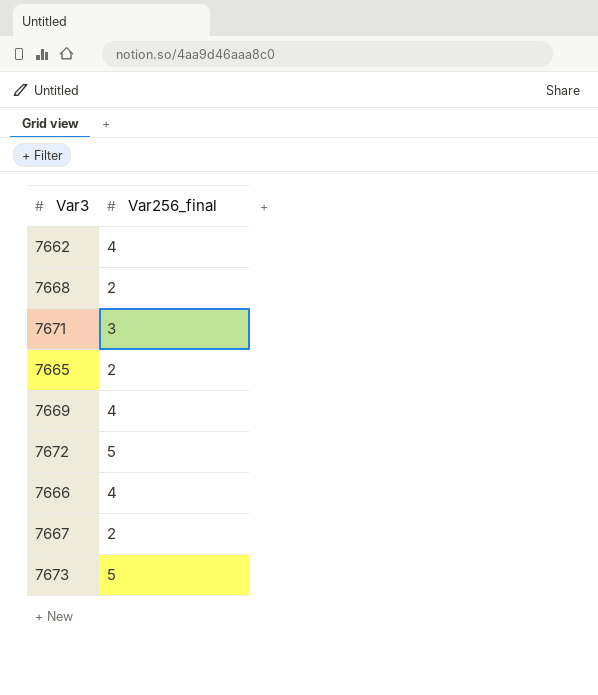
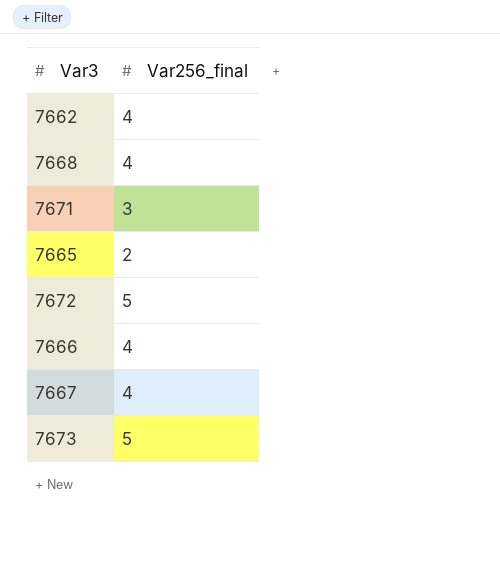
row 7669: 4 -> none
7668 | Var256_final: 2 -> 4
7667 | Var256_final: 2 -> 4

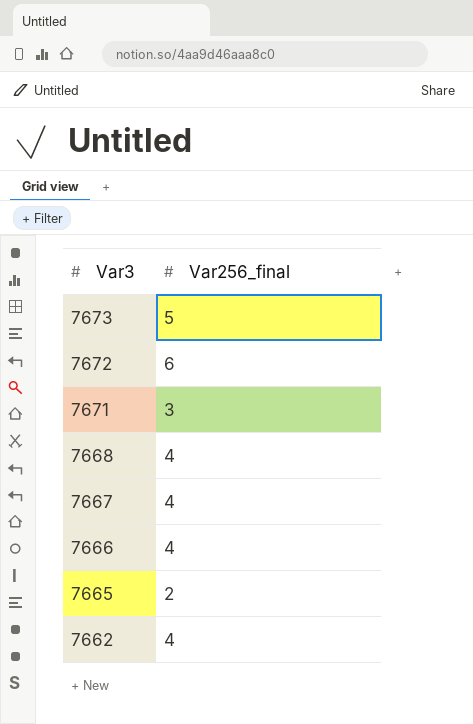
row order: none -> Var3 descending
7672 | Var256_final: 5 -> 6

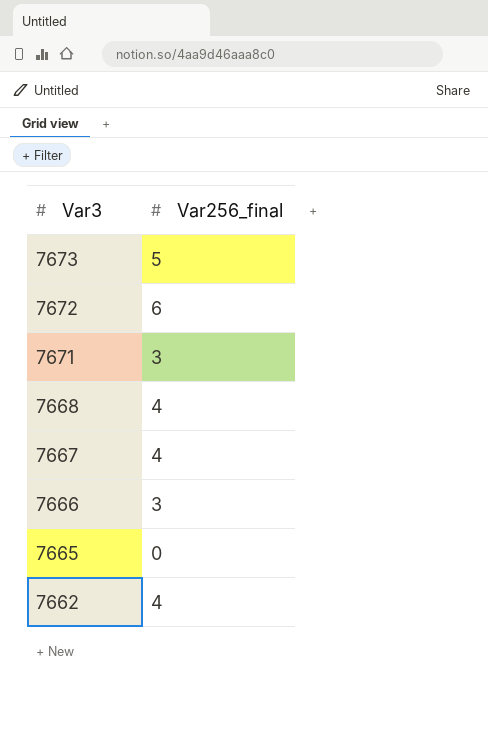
7666 | Var256_final: 4 -> 3
7665 | Var256_final: 2 -> 0

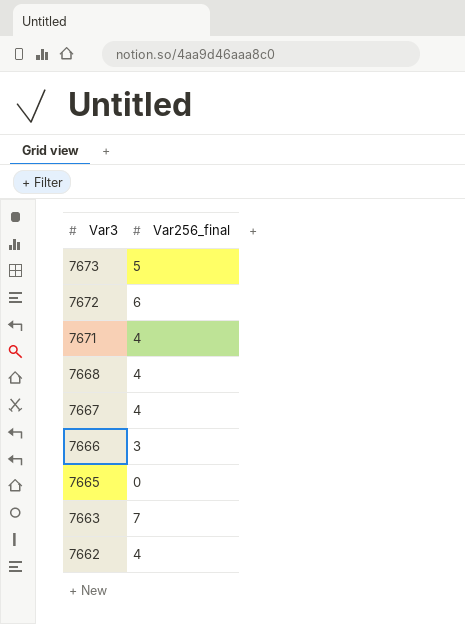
7671 | Var256_final: 3 -> 4
row 7663: none -> 7

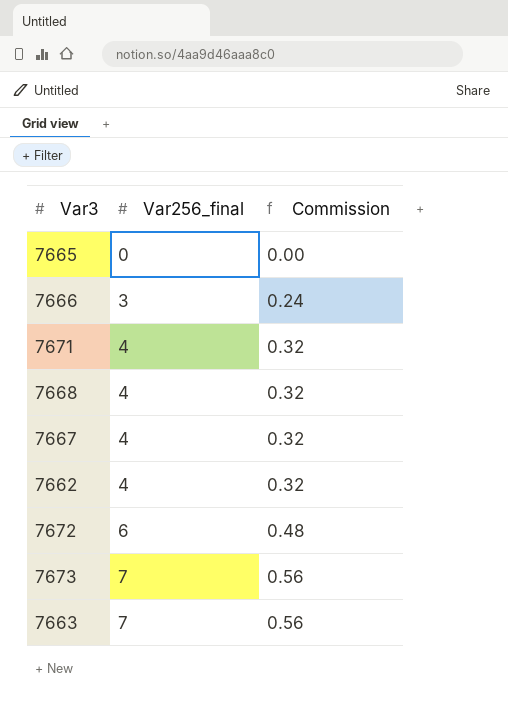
row order: Var3 descending -> Var256_final ascending
column Commission | formula: none -> [Var256_final] * 0.08
7673 | Var256_final: 5 -> 7

